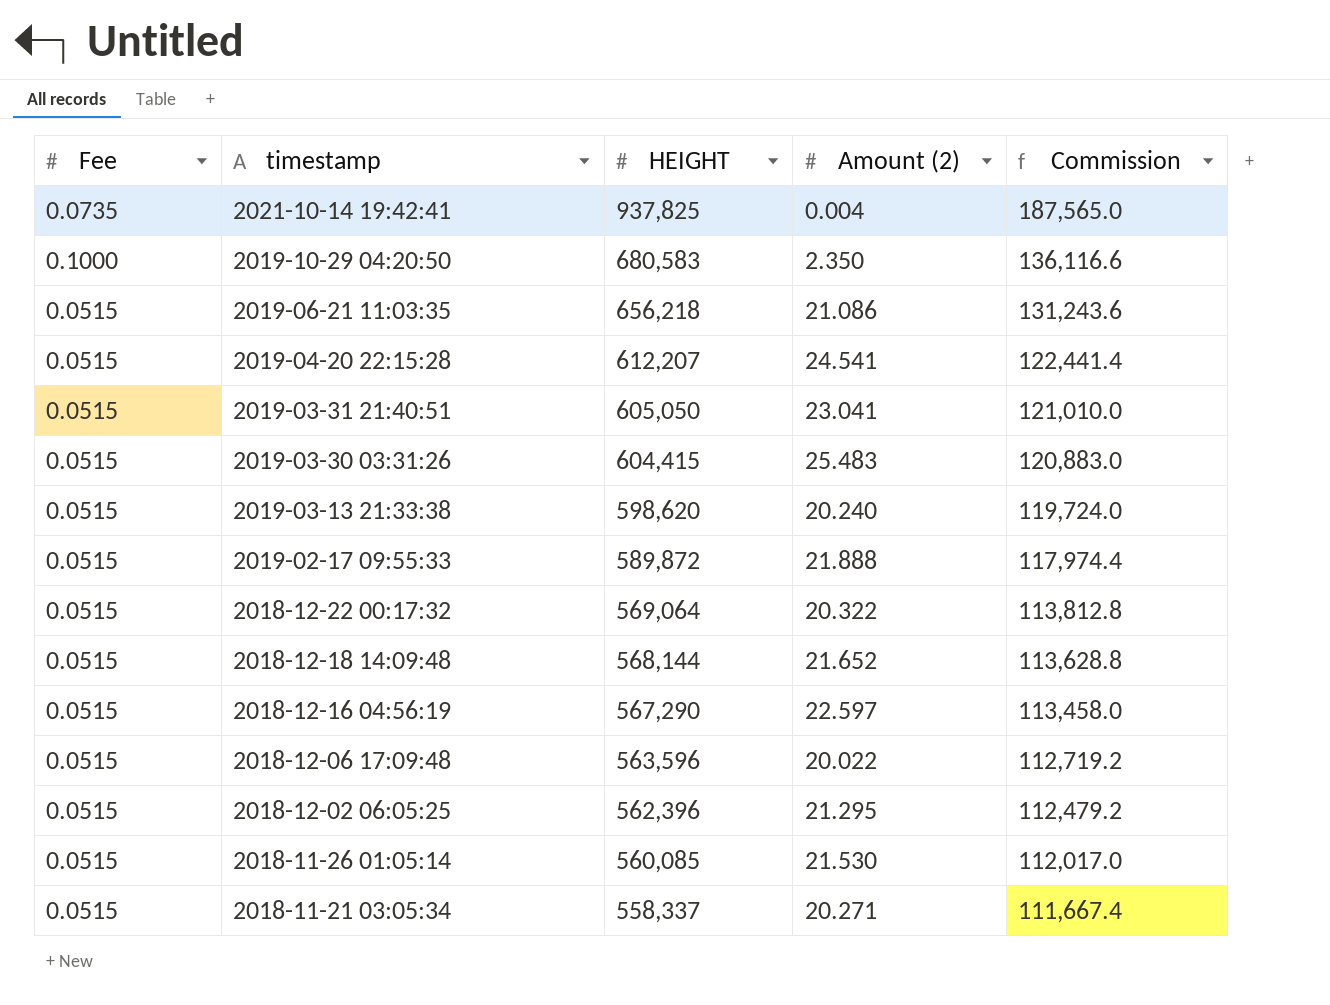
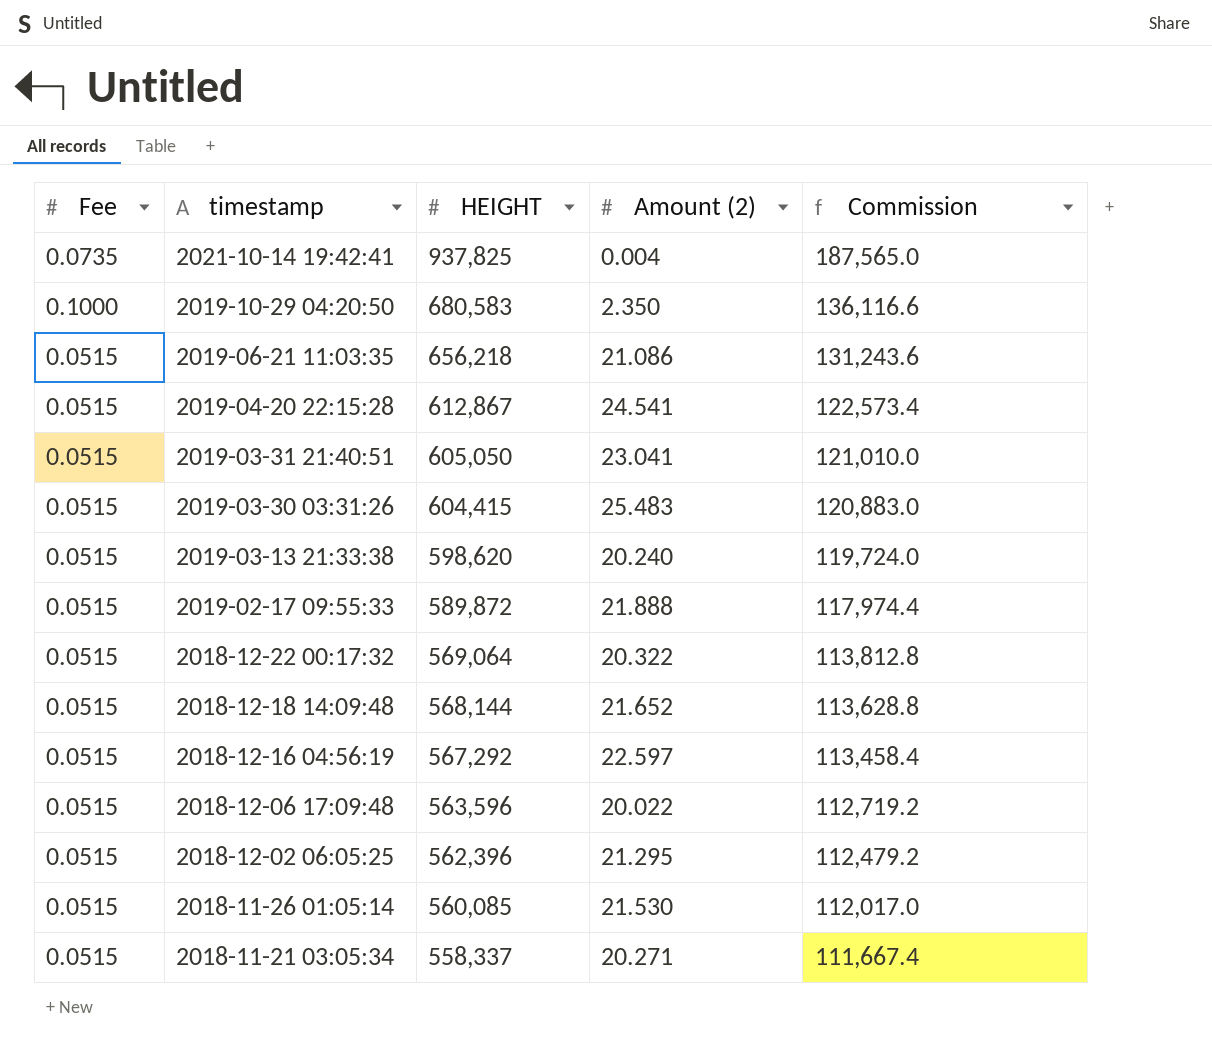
2019-04-20 22:15:28 | HEIGHT: 612,207 -> 612,867
2019-04-20 22:15:28 | Commission: 122,441.4 -> 122,573.4
2018-12-16 04:56:19 | HEIGHT: 567,290 -> 567,292
2018-12-16 04:56:19 | Commission: 113,458.0 -> 113,458.4

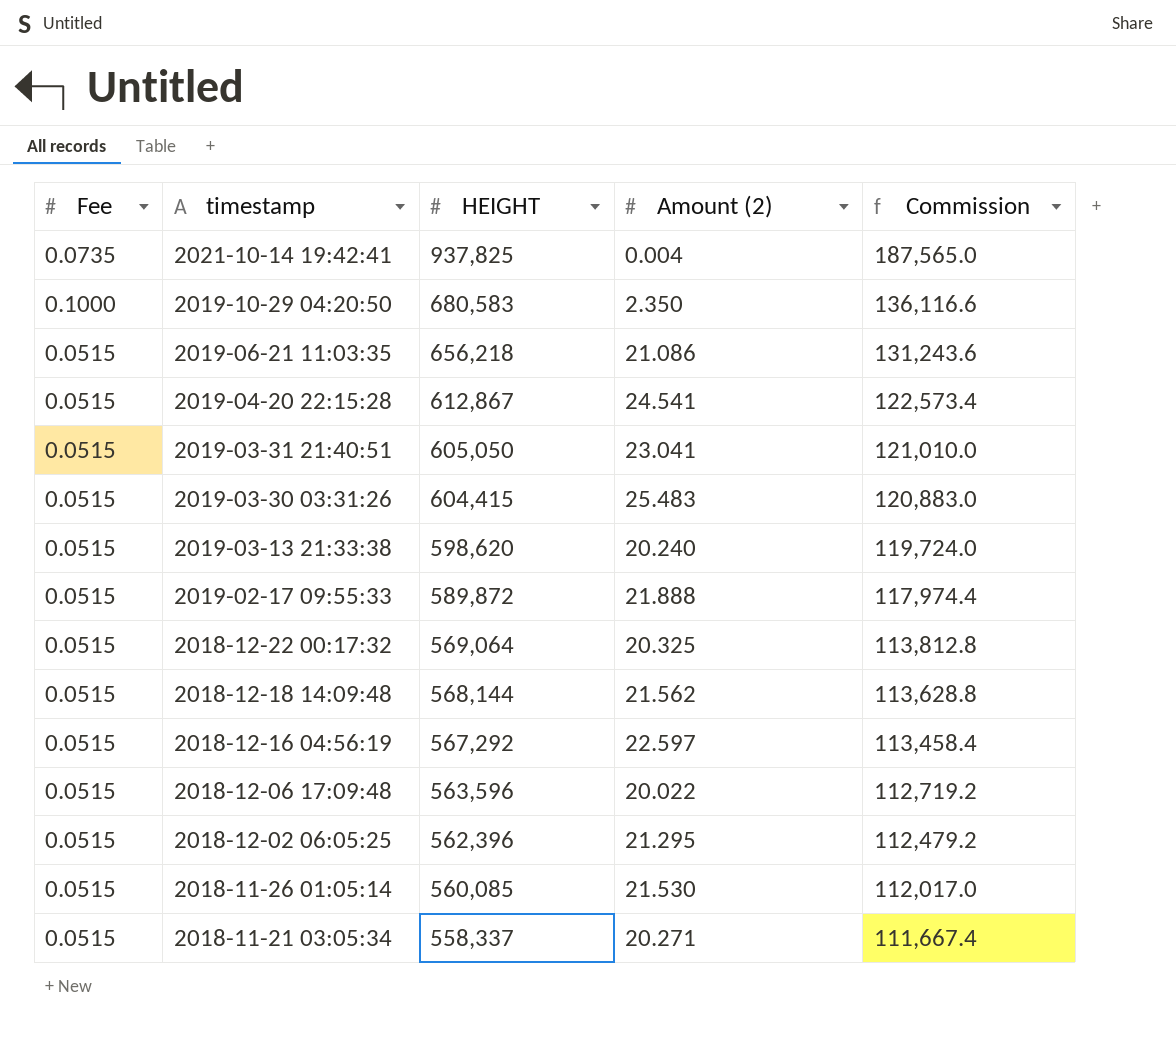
2018-12-22 00:17:32 | Amount (2): 20.322 -> 20.325
2018-12-18 14:09:48 | Amount (2): 21.652 -> 21.562

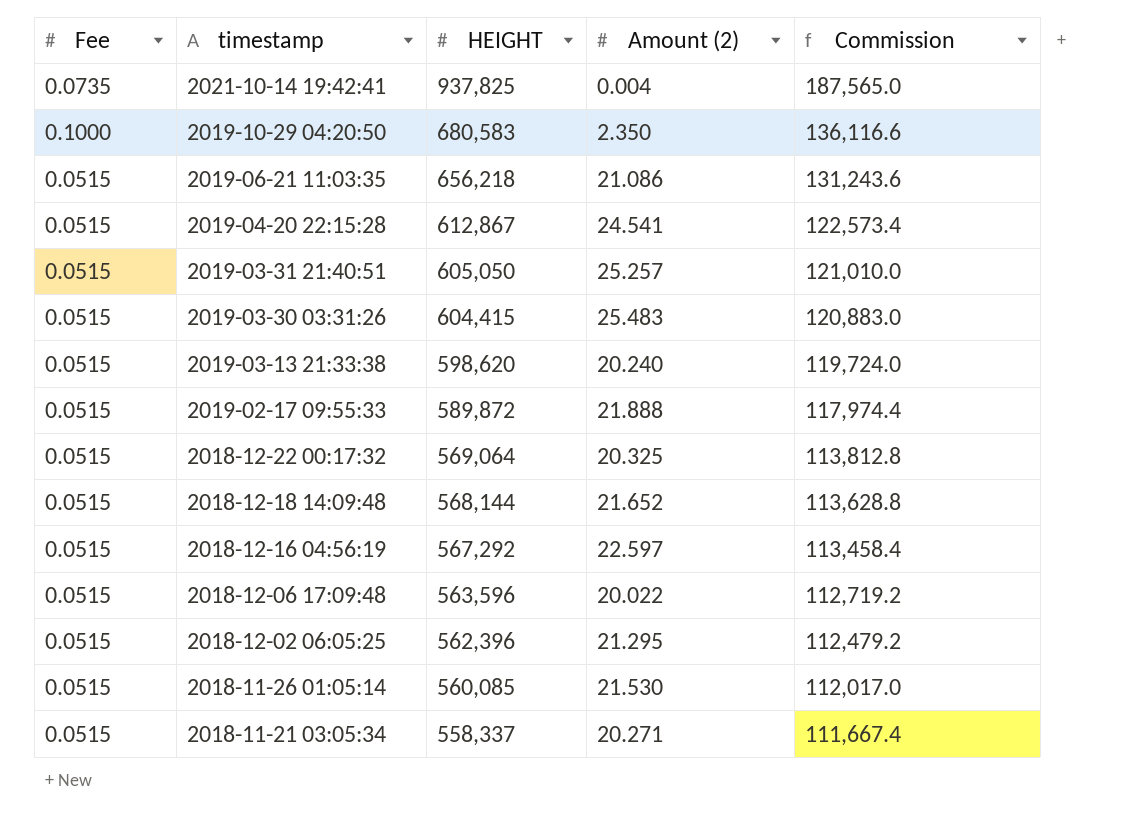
2019-03-31 21:40:51 | Amount (2): 23.041 -> 25.257
2018-12-18 14:09:48 | Amount (2): 21.562 -> 21.652

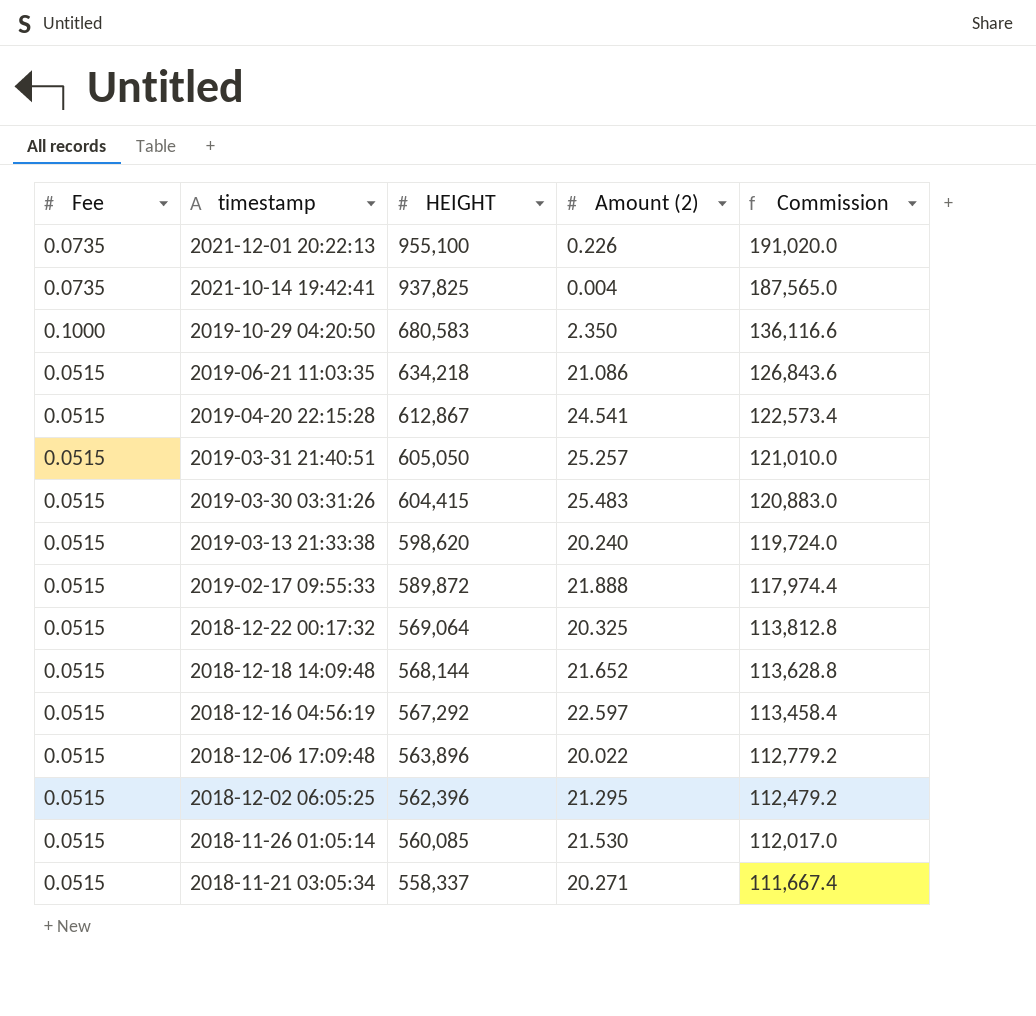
row 2021-12-01 20:22:13: none -> 0.0735 | 955,100 | 0.226 | 191,020.0
2019-06-21 11:03:35 | HEIGHT: 656,218 -> 634,218
2019-06-21 11:03:35 | Commission: 131,243.6 -> 126,843.6
2018-12-06 17:09:48 | HEIGHT: 563,596 -> 563,896
2018-12-06 17:09:48 | Commission: 112,719.2 -> 112,779.2

